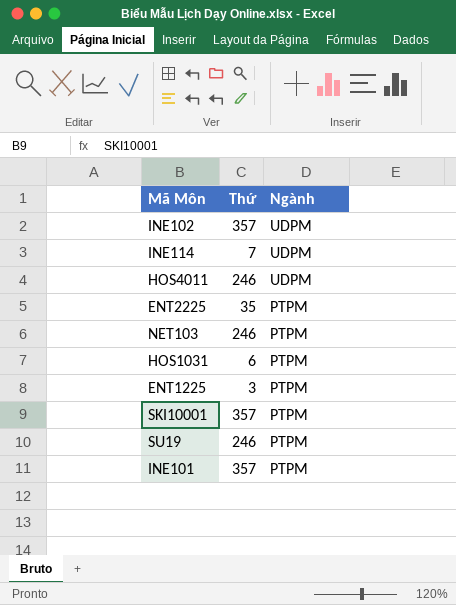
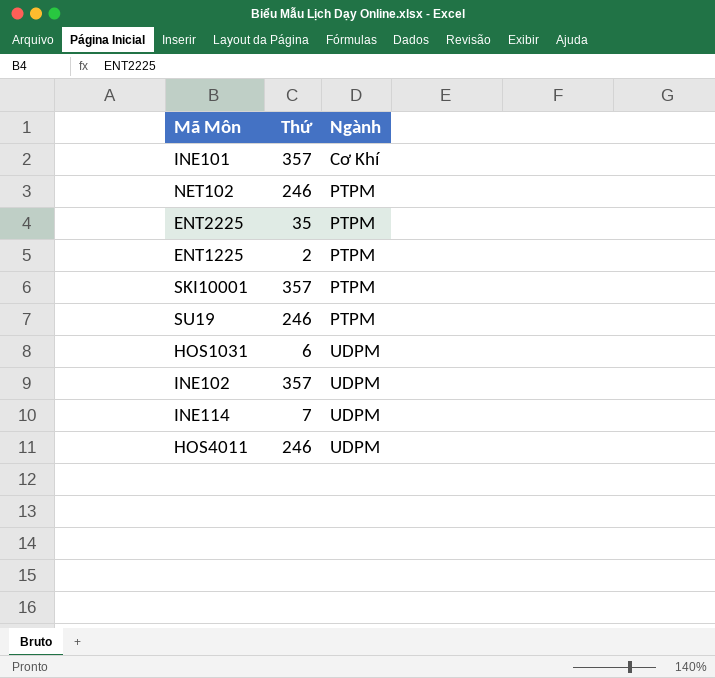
row order: Ngành descending -> Ngành ascending
row NET103: 246 | PTPM -> none
INE101 | Ngành: PTPM -> Cơ Khí
row NET102: none -> 246 | PTPM
ENT1225 | Thứ: 3 -> 2
HOS1031 | Ngành: PTPM -> UDPM

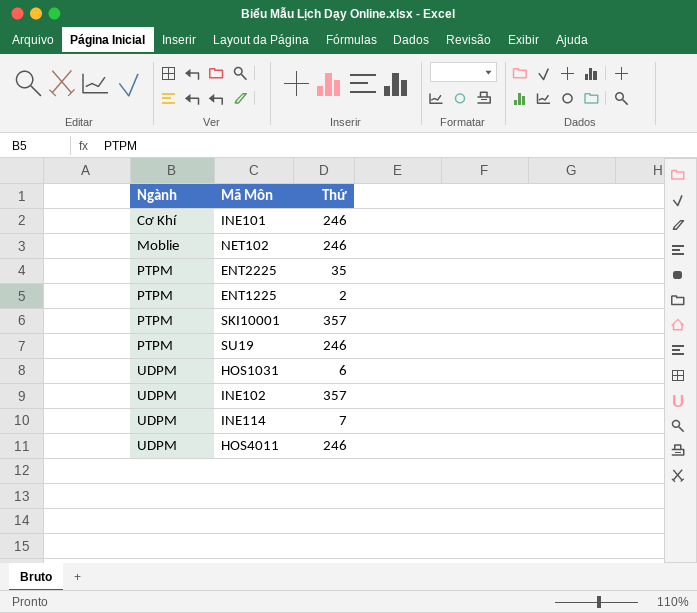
column Ngành | position: 3 -> 1
INE101 | Thứ: 357 -> 246
NET102 | Ngành: PTPM -> Moblie

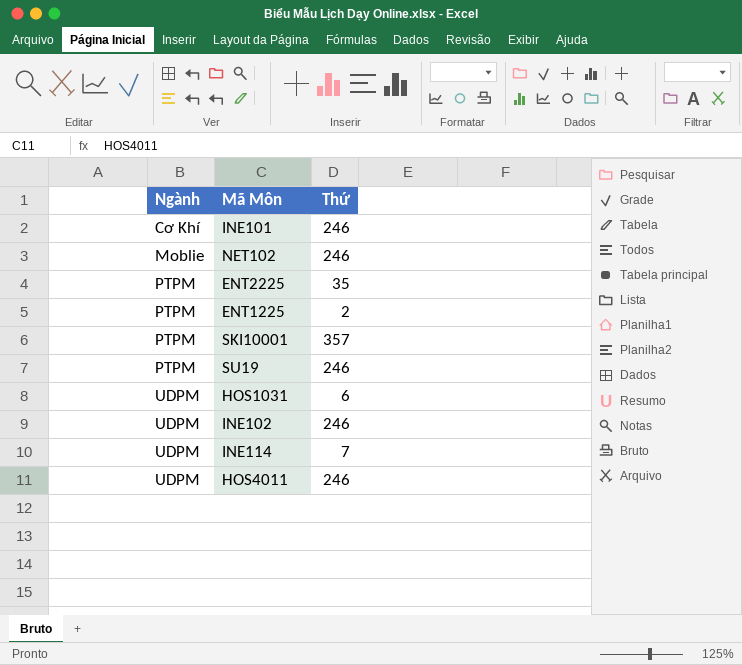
INE102 | Thứ: 357 -> 246

